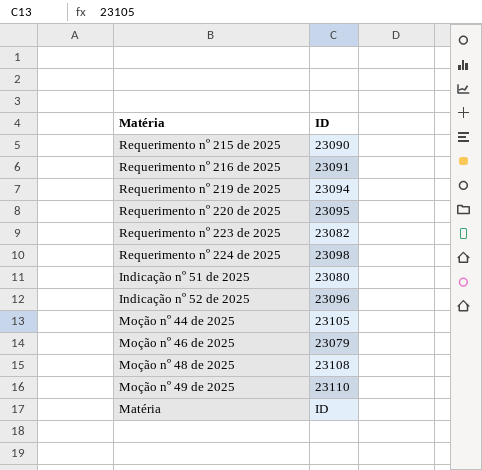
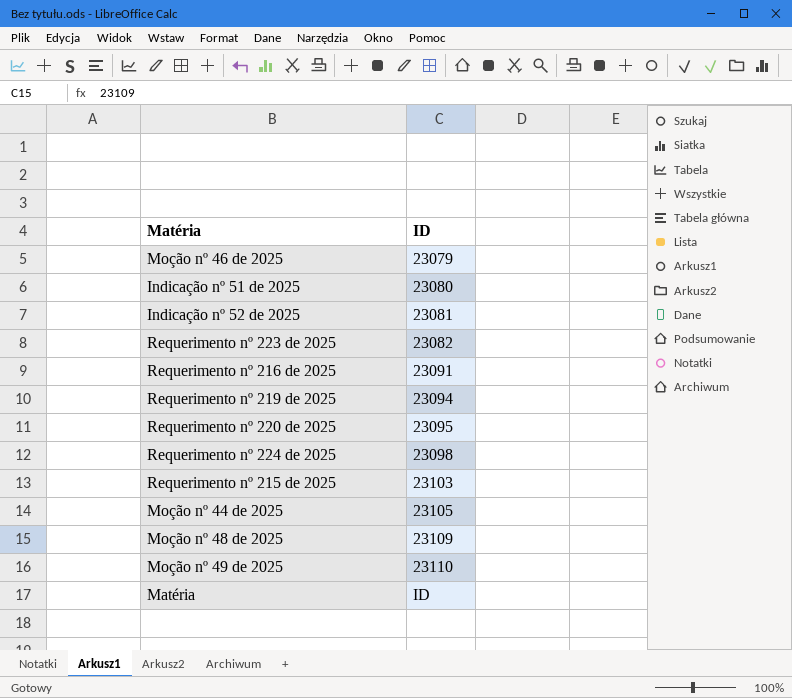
row order: none -> ID ascending
Indicação nº 52 de 2025 | ID: 23096 -> 23081
Requerimento nº 215 de 2025 | ID: 23090 -> 23103
Moção nº 48 de 2025 | ID: 23108 -> 23109

